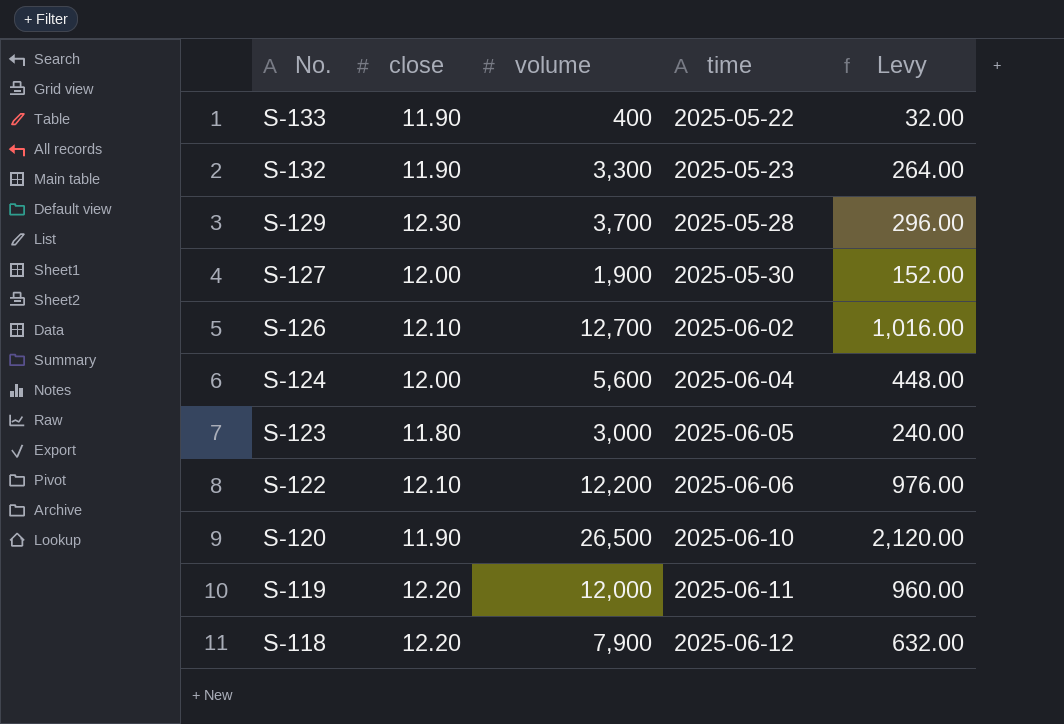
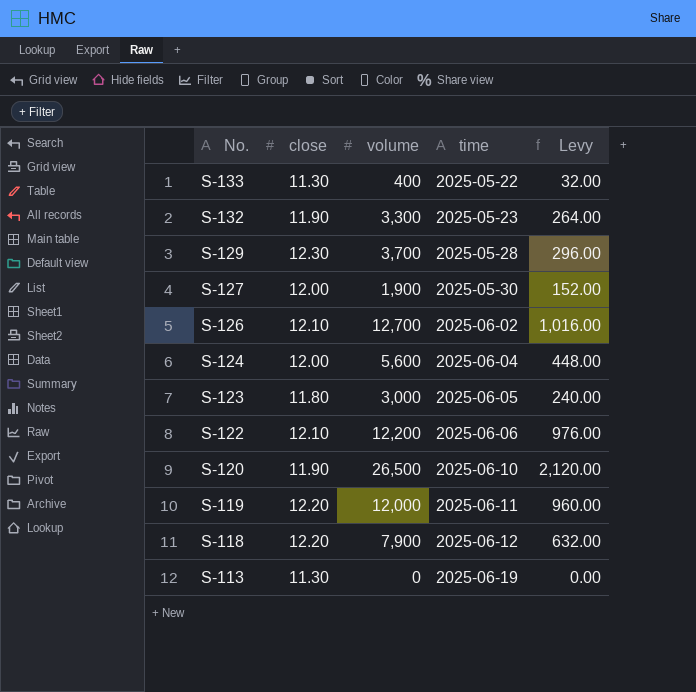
S-133 | close: 11.90 -> 11.30
row S-113: none -> 11.30 | 0 | 2025-06-19 | 0.00

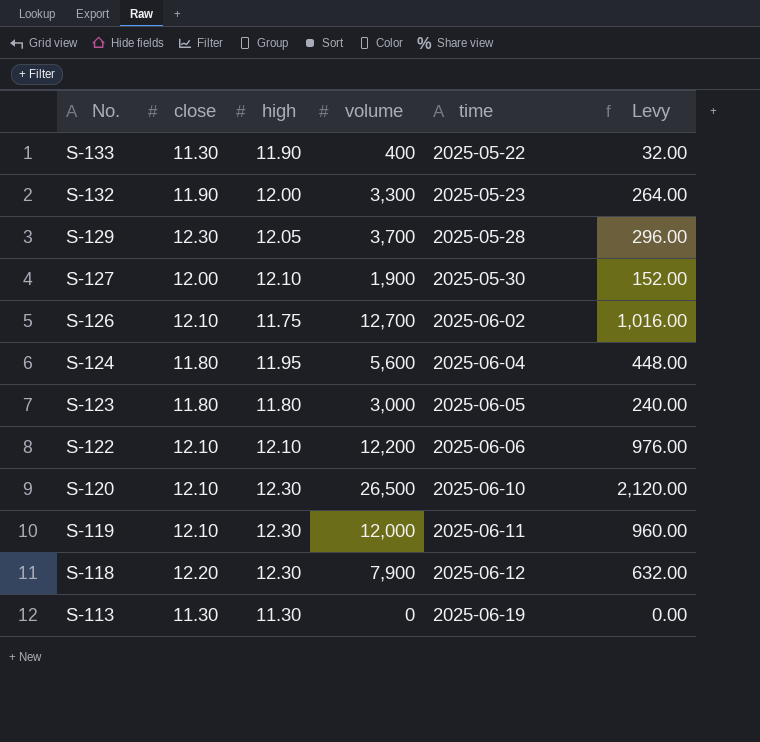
column high | position: none -> 3
S-124 | close: 12.00 -> 11.80
S-120 | close: 11.90 -> 12.10
S-119 | close: 12.20 -> 12.10

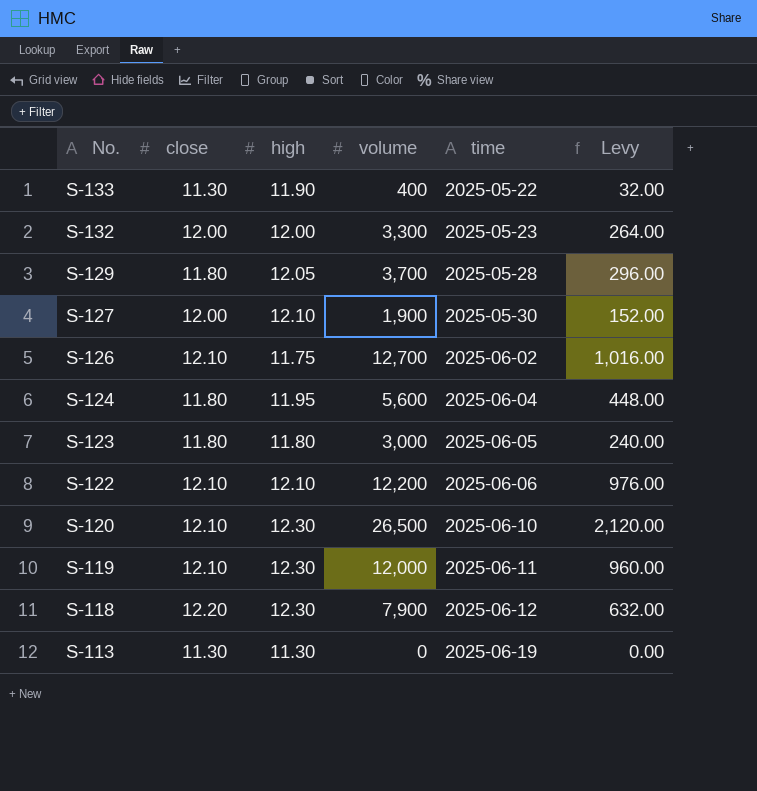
S-132 | close: 11.90 -> 12.00
S-129 | close: 12.30 -> 11.80

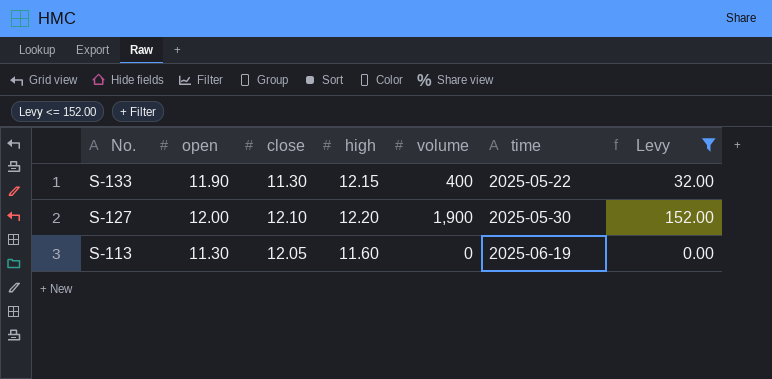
filter: none -> Levy <= 152.00
column open | position: none -> 2
S-133 | high: 11.90 -> 12.15
S-127 | close: 12.00 -> 12.10
S-127 | high: 12.10 -> 12.20
S-113 | close: 11.30 -> 12.05
S-113 | high: 11.30 -> 11.60

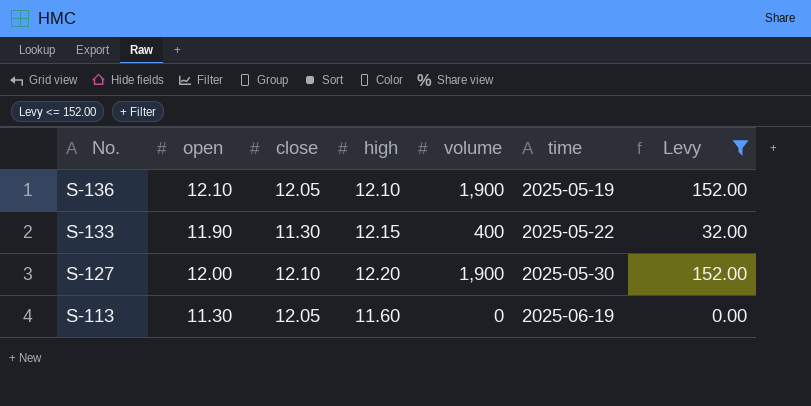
row S-136: none -> 12.10 | 12.05 | 12.10 | 1,900 | 2025-05-19 | 152.00

